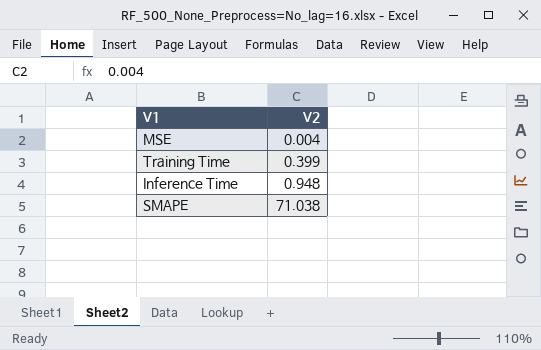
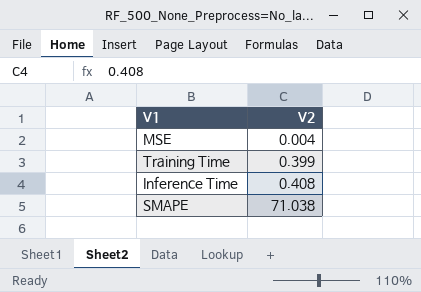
Inference Time | V2: 0.948 -> 0.408

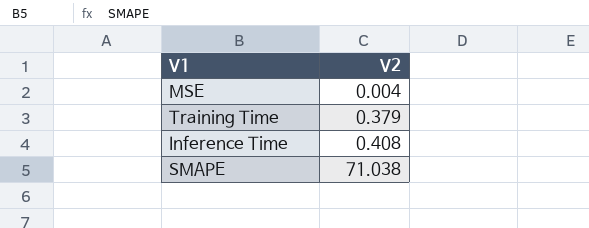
Training Time | V2: 0.399 -> 0.379

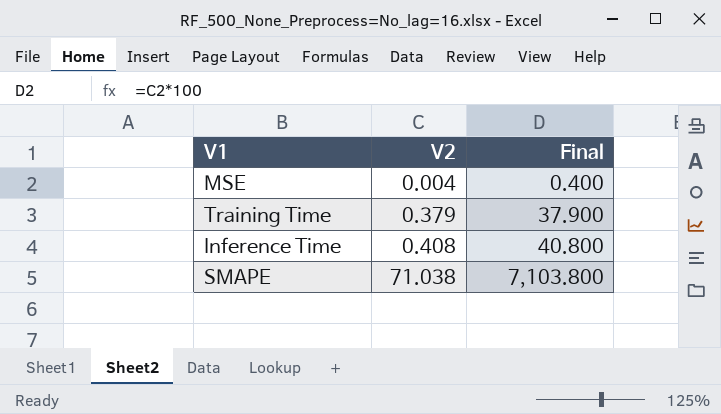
column Final | formula: none -> [V2] * 100

